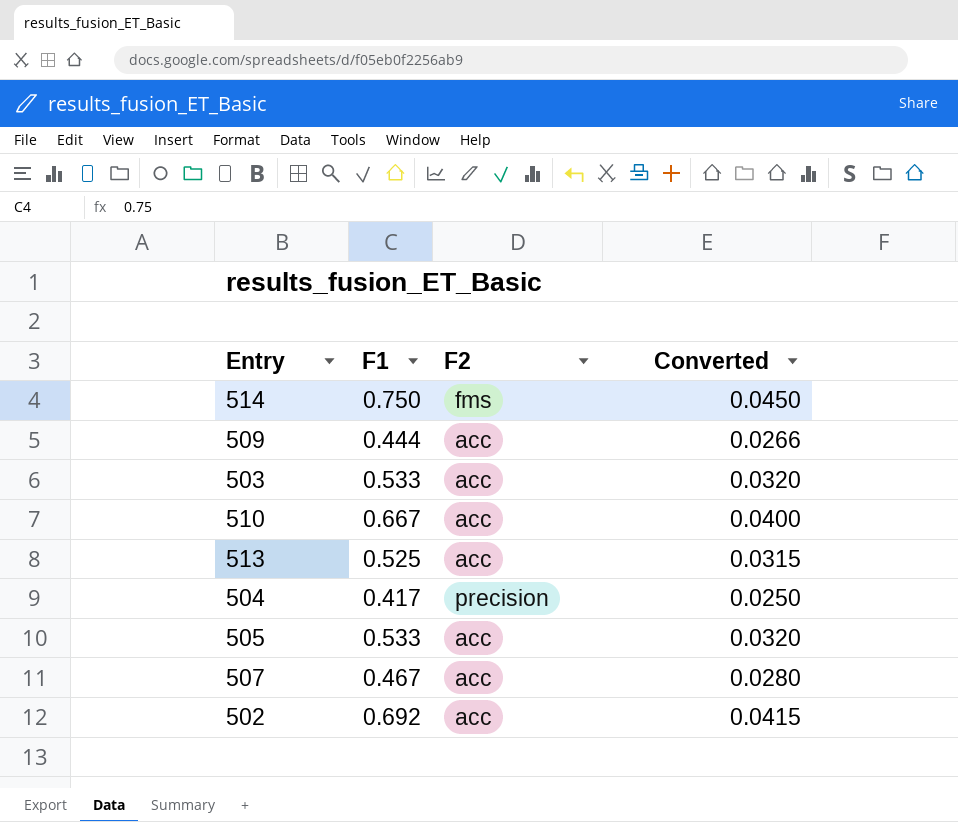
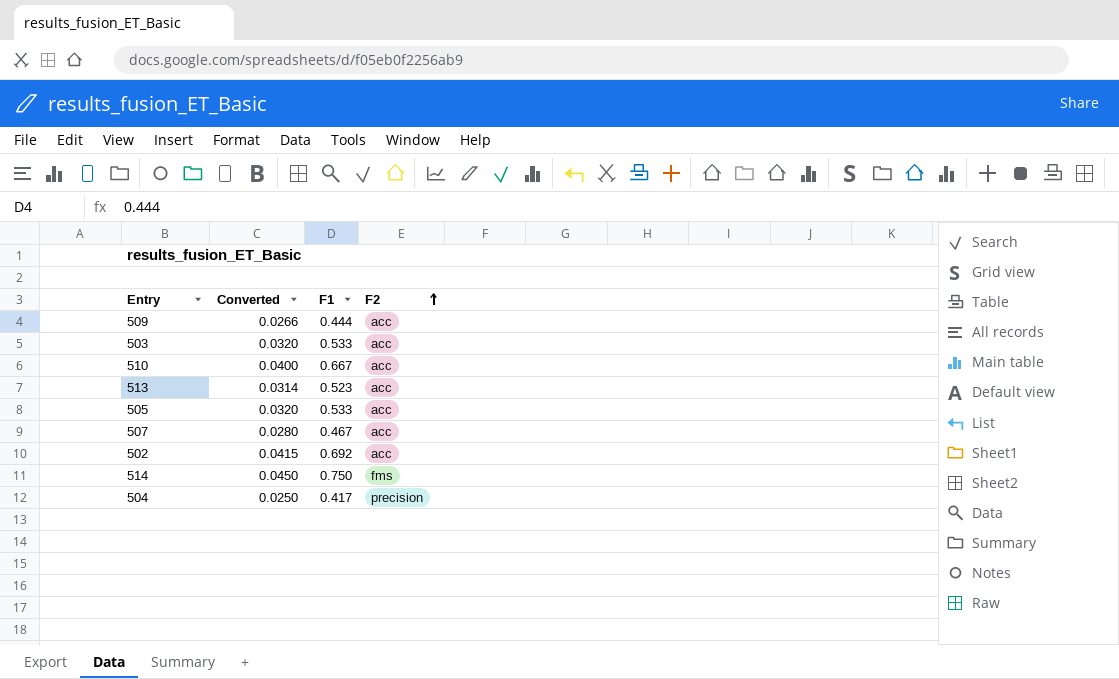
row order: none -> F2 ascending
column Converted | position: 4 -> 2
513 | Converted: 0.0315 -> 0.0314
513 | F1: 0.525 -> 0.523

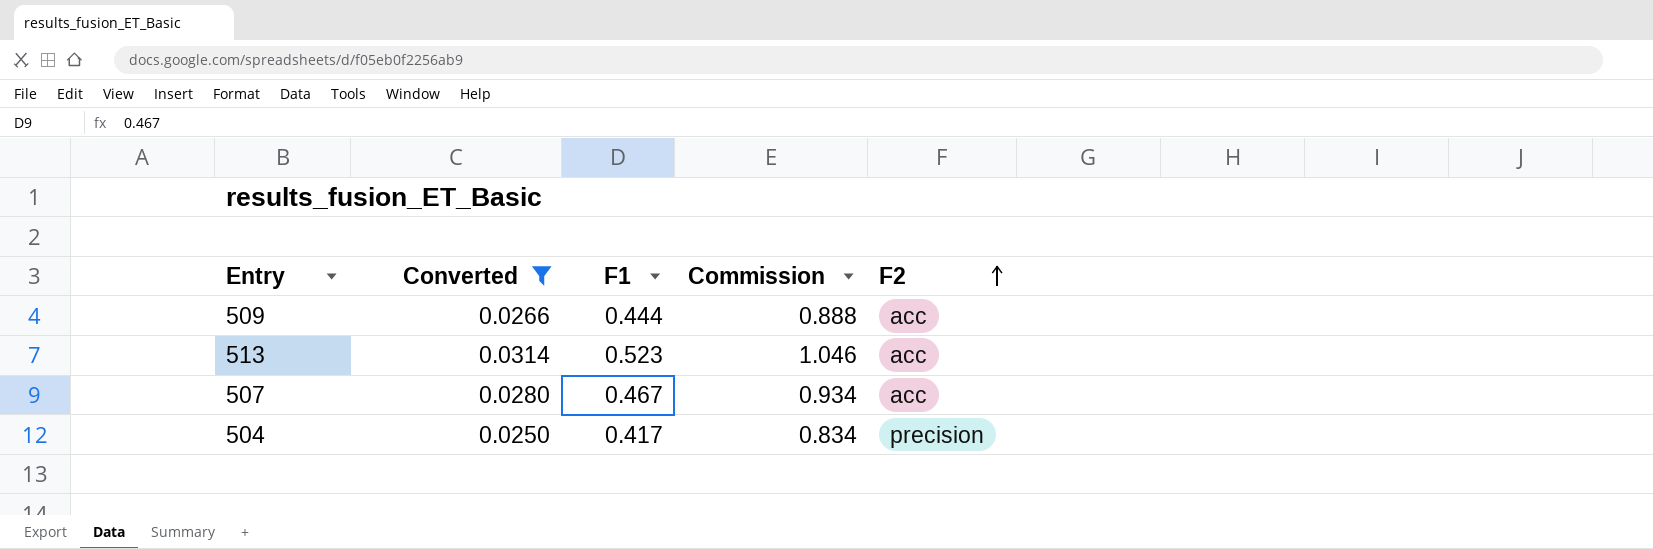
filter: none -> Converted <= 0.0314
column Commission | formula: none -> [F1] * 2

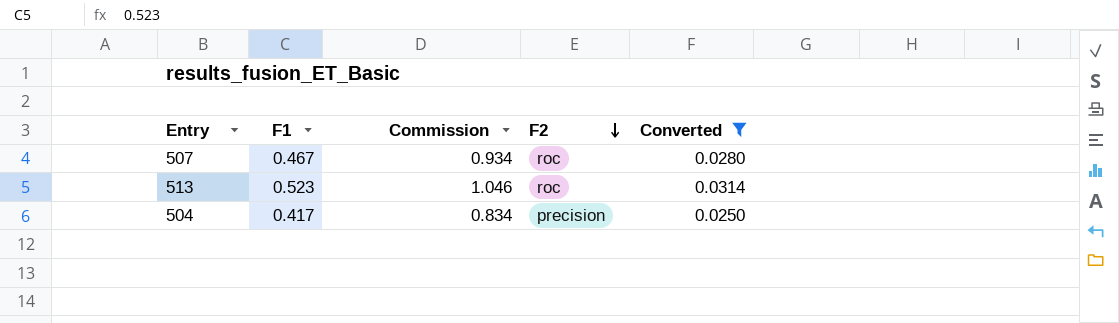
row order: F2 ascending -> F2 descending
column Converted | position: 2 -> 5
row 509: 0.0266 | 0.444 | 0.888 | acc -> none
507 | F2: acc -> roc
513 | F2: acc -> roc

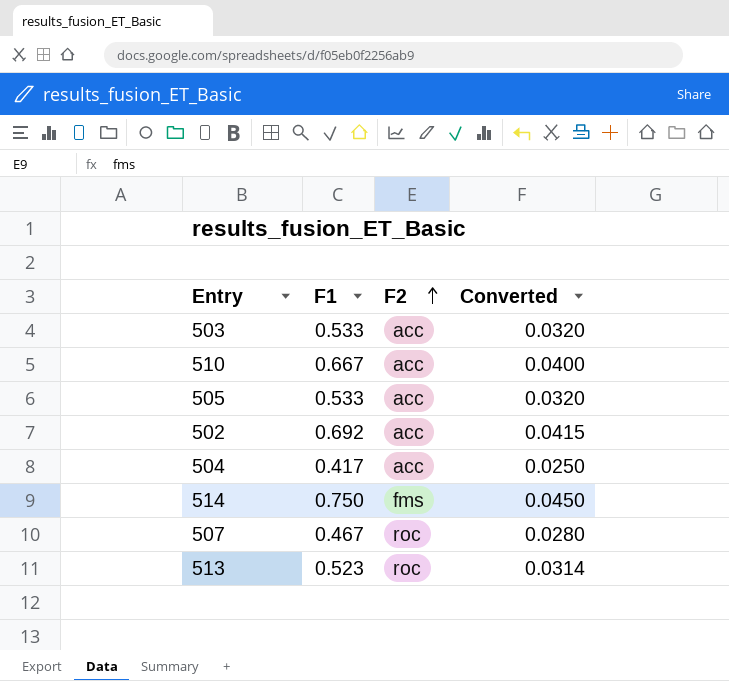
filter: Converted <= 0.0314 -> none
row order: F2 descending -> F2 ascending
column Commission | formula: [F1] * 2 -> none
504 | F2: precision -> acc

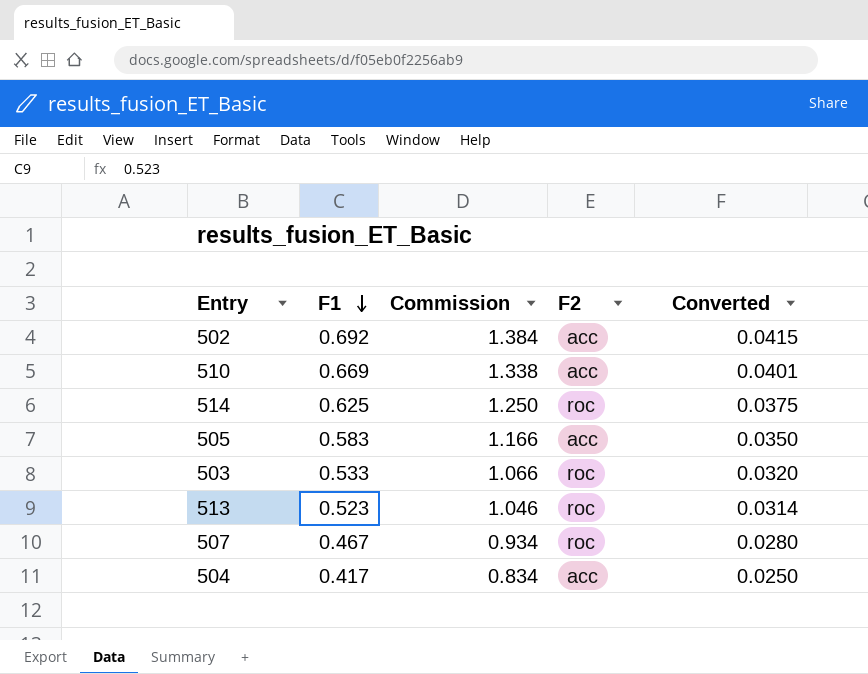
row order: F2 ascending -> F1 descending
column Commission | formula: none -> [F1] * 2
510 | F1: 0.667 -> 0.669
510 | Converted: 0.0400 -> 0.0401
514 | F1: 0.750 -> 0.625
514 | F2: fms -> roc
514 | Converted: 0.0450 -> 0.0375
505 | F1: 0.533 -> 0.583
505 | Converted: 0.0320 -> 0.0350
503 | F2: acc -> roc

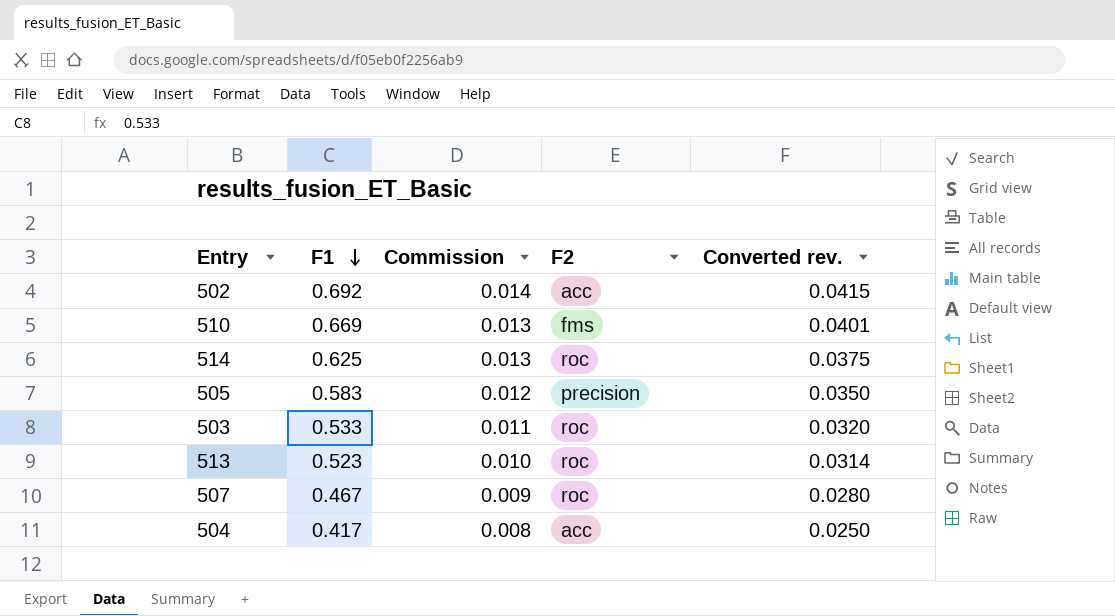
column Commission | formula: [F1] * 2 -> [F1] * 0.02
column name: Converted -> Converted rev.
510 | F2: acc -> fms
505 | F2: acc -> precision

